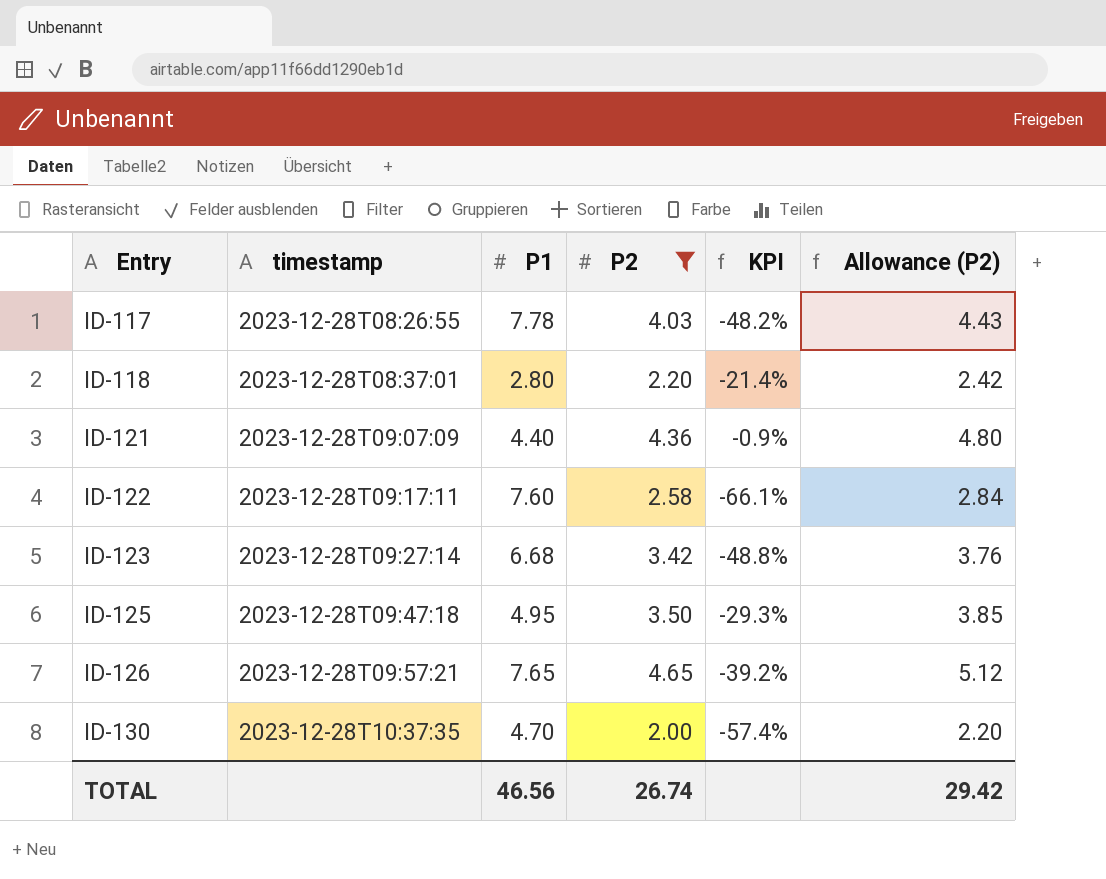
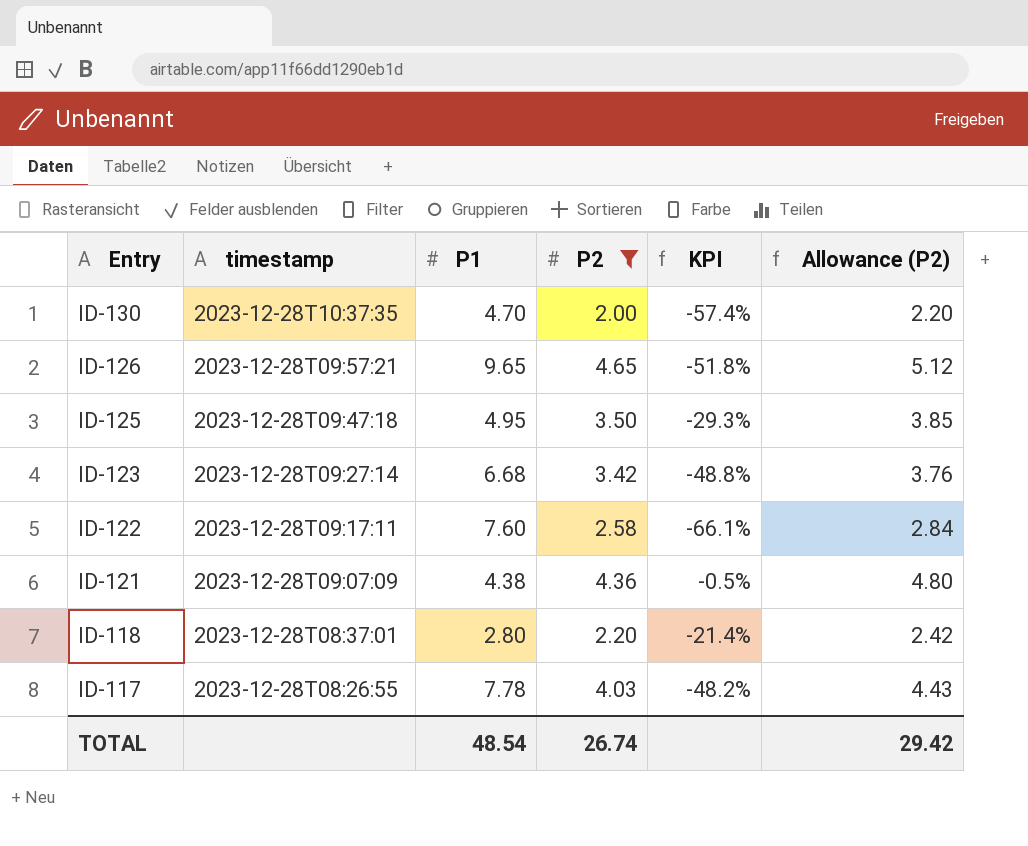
row order: Entry ascending -> Entry descending
ID-126 | P1: 7.65 -> 9.65
ID-126 | KPI: -39.2% -> -51.8%
ID-121 | P1: 4.40 -> 4.38
ID-121 | KPI: -0.9% -> -0.5%
TOTAL | P1: 46.56 -> 48.54

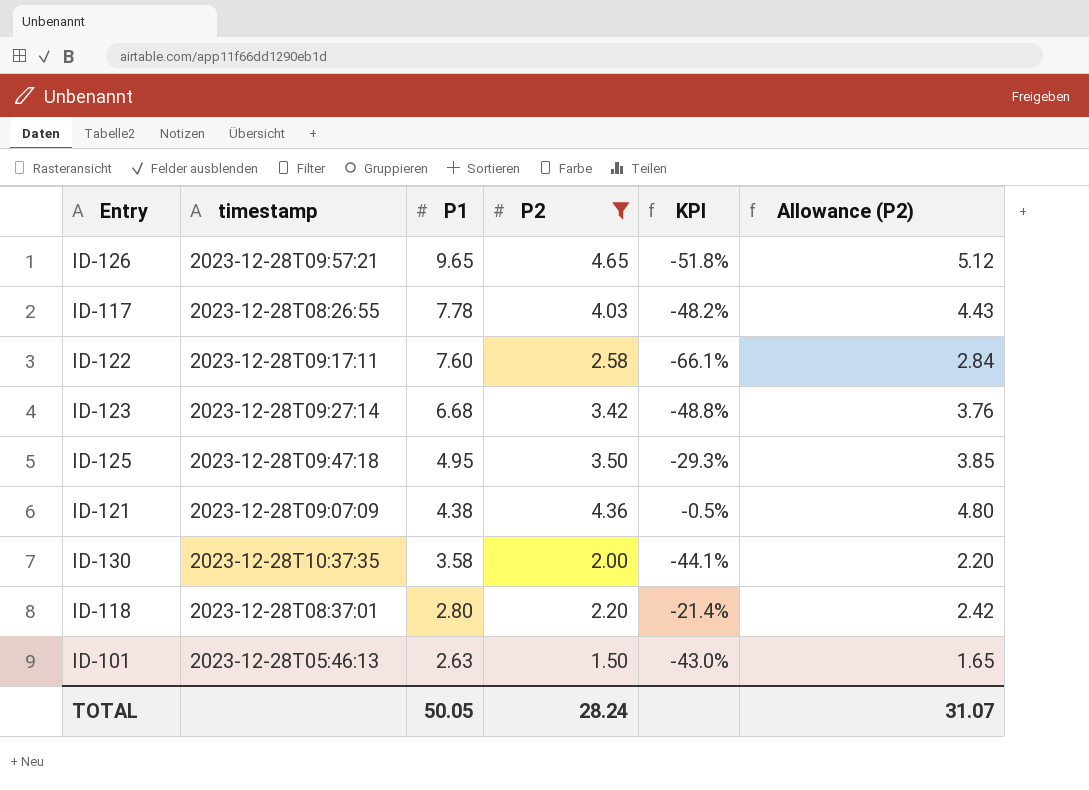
row order: Entry descending -> P1 descending
ID-130 | P1: 4.70 -> 3.58
ID-130 | KPI: -57.4% -> -44.1%
row ID-101: none -> 2023-12-28T05:46:13 | 2.63 | 1.50 | -43.0% | 1.65
TOTAL | P1: 48.54 -> 50.05
TOTAL | P2: 26.74 -> 28.24
TOTAL | Allowance (P2): 29.42 -> 31.07

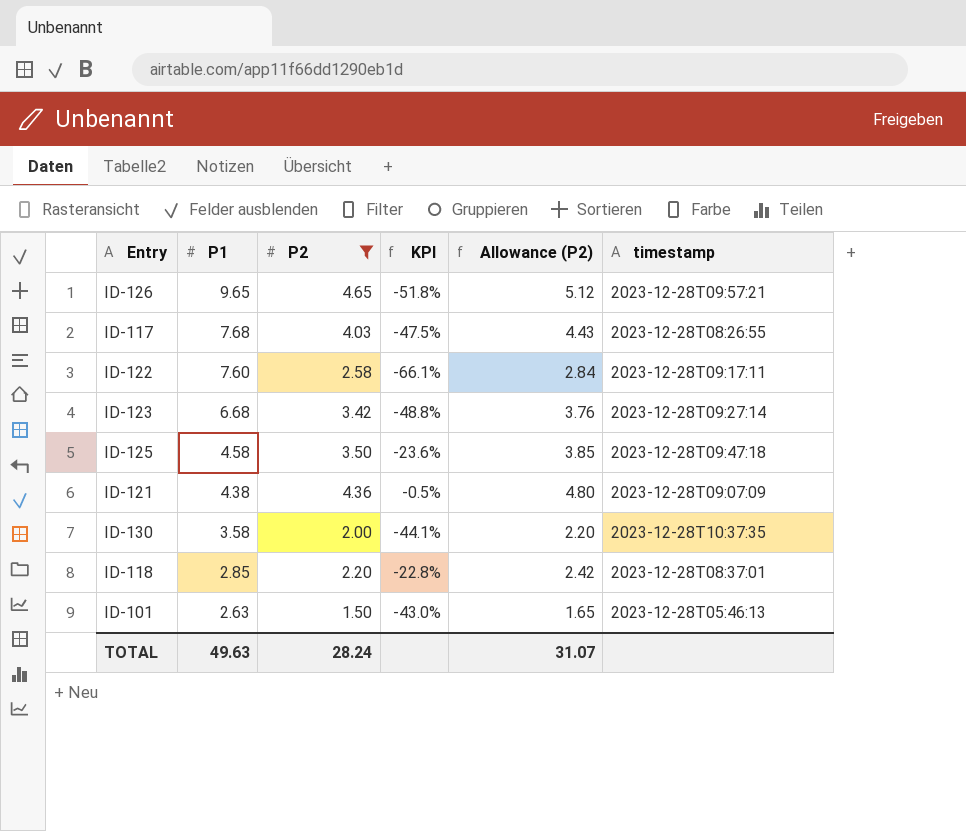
column timestamp | position: 2 -> 6
ID-117 | P1: 7.78 -> 7.68
ID-117 | KPI: -48.2% -> -47.5%
ID-125 | P1: 4.95 -> 4.58
ID-125 | KPI: -29.3% -> -23.6%
ID-118 | P1: 2.80 -> 2.85
ID-118 | KPI: -21.4% -> -22.8%
TOTAL | P1: 50.05 -> 49.63

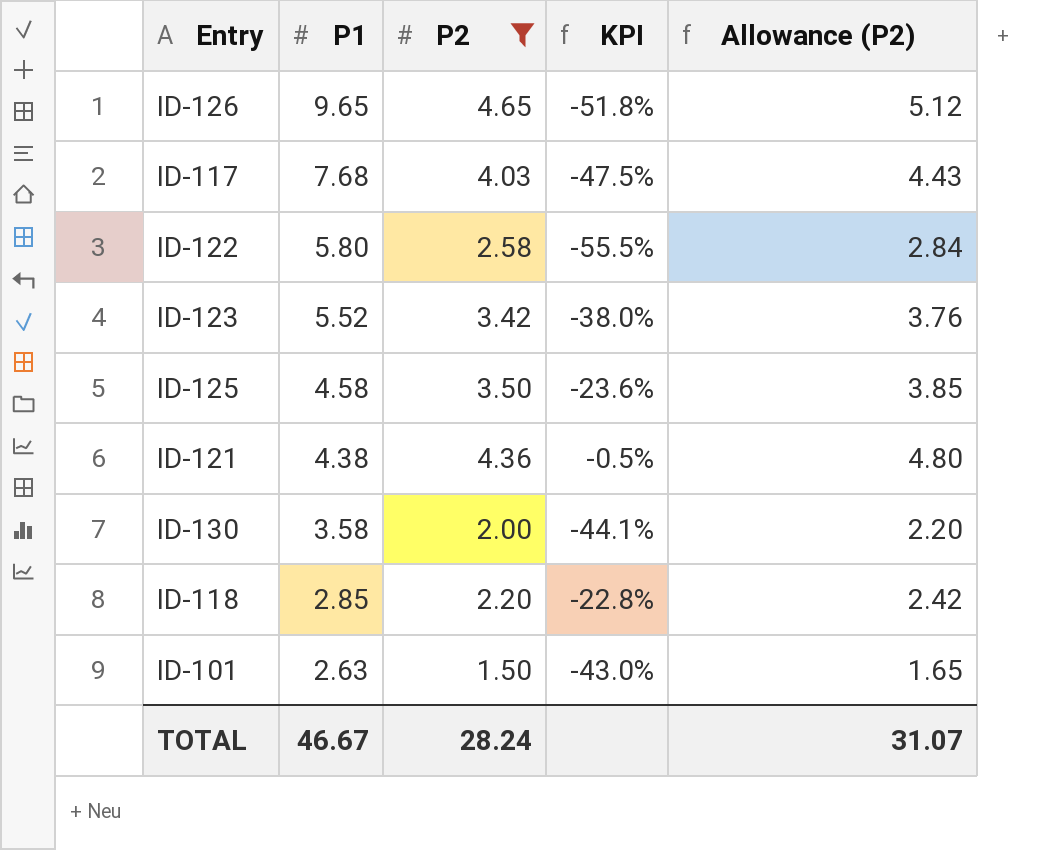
column timestamp | position: 6 -> none
ID-122 | P1: 7.60 -> 5.80
ID-122 | KPI: -66.1% -> -55.5%
ID-123 | P1: 6.68 -> 5.52
ID-123 | KPI: -48.8% -> -38.0%
TOTAL | P1: 49.63 -> 46.67

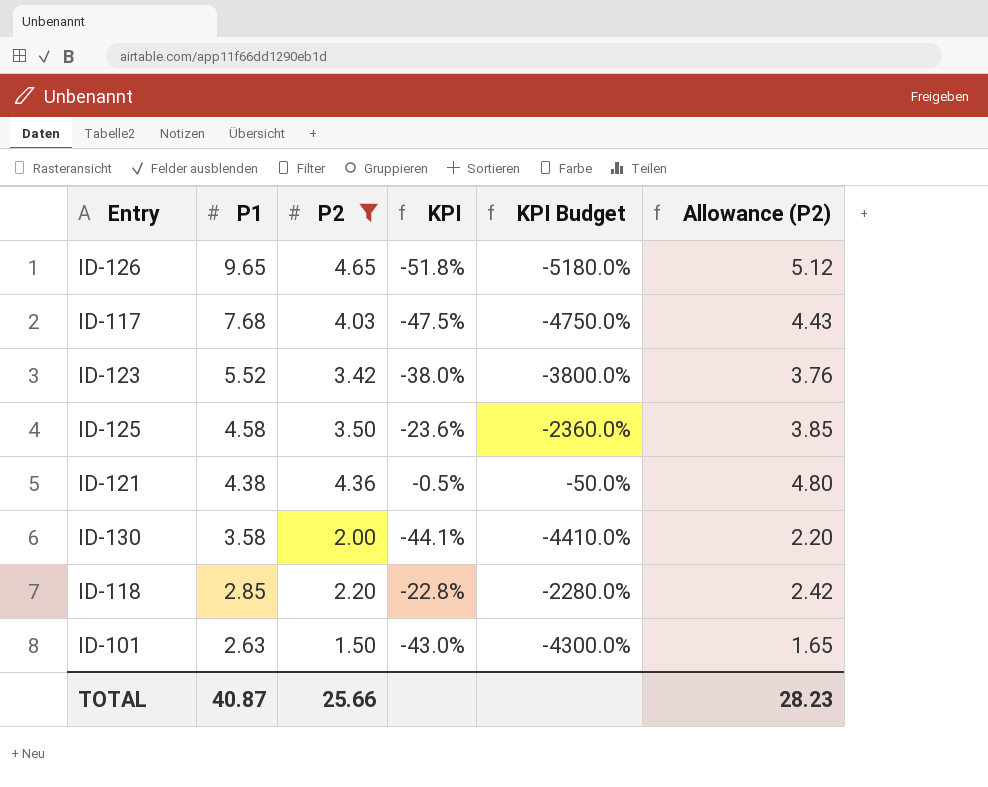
column KPI Budget | formula: none -> [KPI] * 100
row ID-122: 5.80 | 2.58 | -55.5% | 2.84 -> none
TOTAL | P1: 46.67 -> 40.87
TOTAL | P2: 28.24 -> 25.66
TOTAL | Allowance (P2): 31.07 -> 28.23

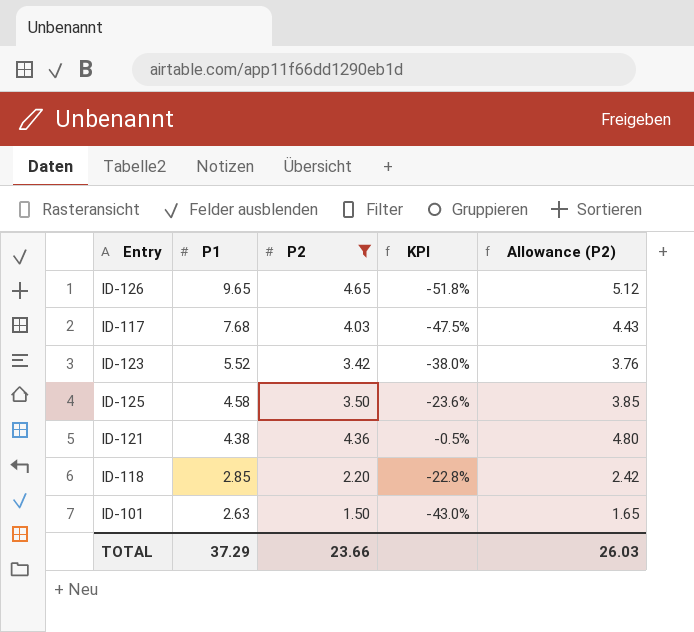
column KPI Budget | formula: [KPI] * 100 -> none
row ID-130: 3.58 | 2.00 | -44.1% | -4410.0% | 2.20 -> none
TOTAL | P1: 40.87 -> 37.29
TOTAL | P2: 25.66 -> 23.66
TOTAL | Allowance (P2): 28.23 -> 26.03

